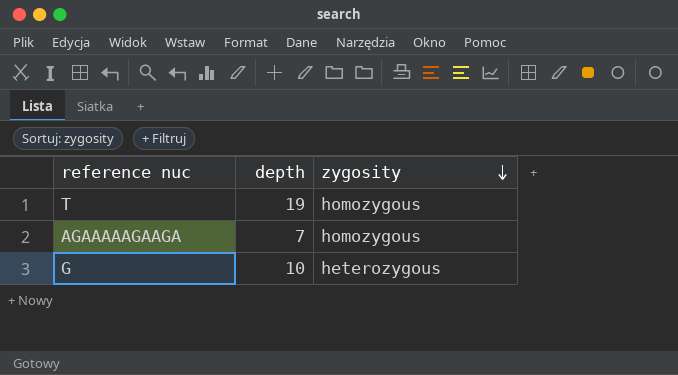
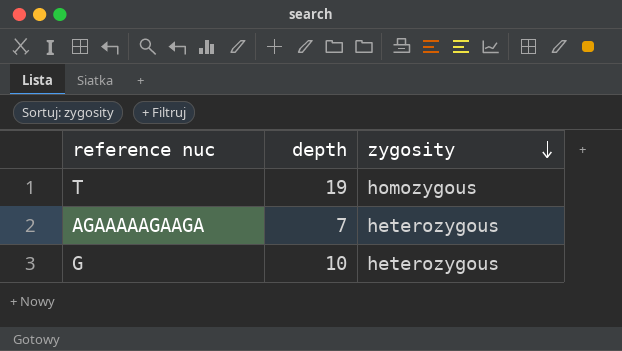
AGAAAAAGAAGA | zygosity: homozygous -> heterozygous

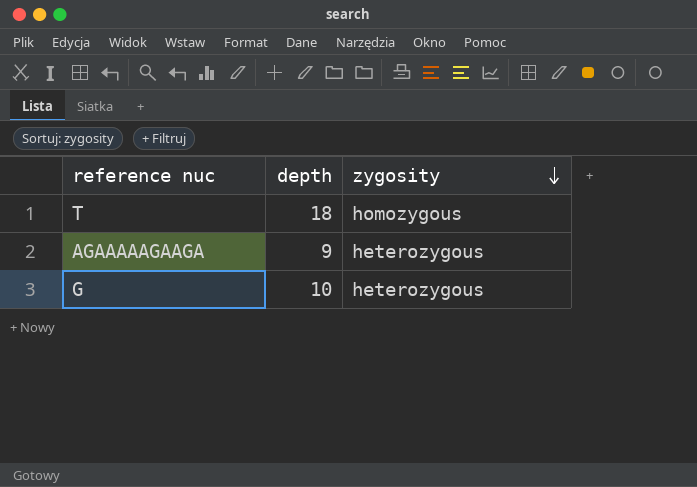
T | depth: 19 -> 18
AGAAAAAGAAGA | depth: 7 -> 9

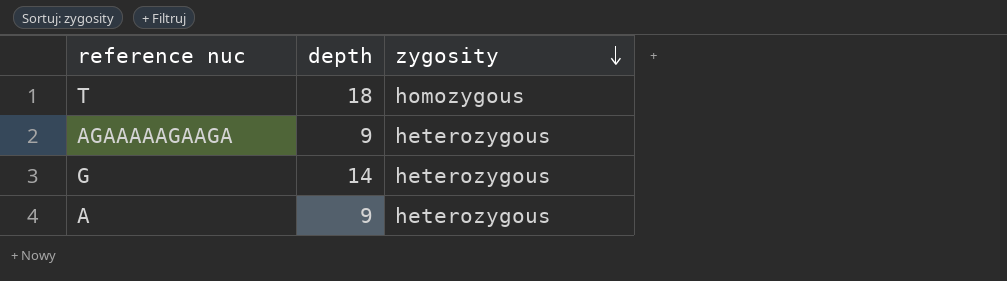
G | depth: 10 -> 14
row A: none -> 9 | heterozygous

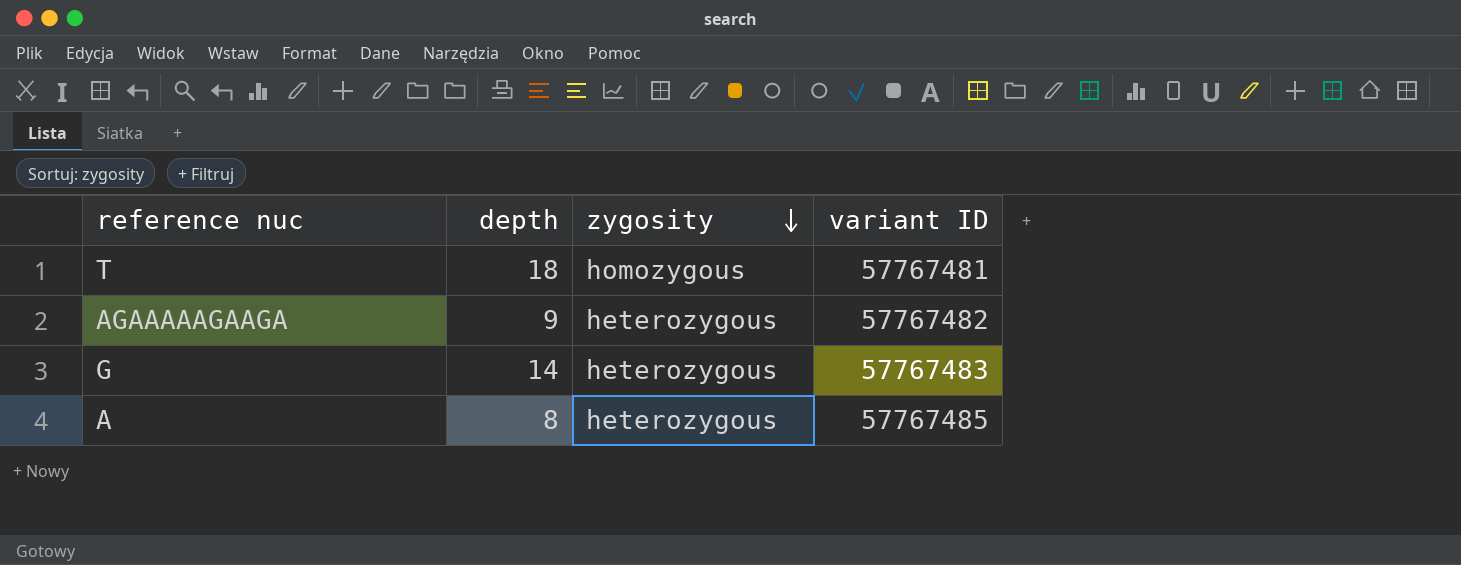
column variant ID | position: none -> 4
A | depth: 9 -> 8

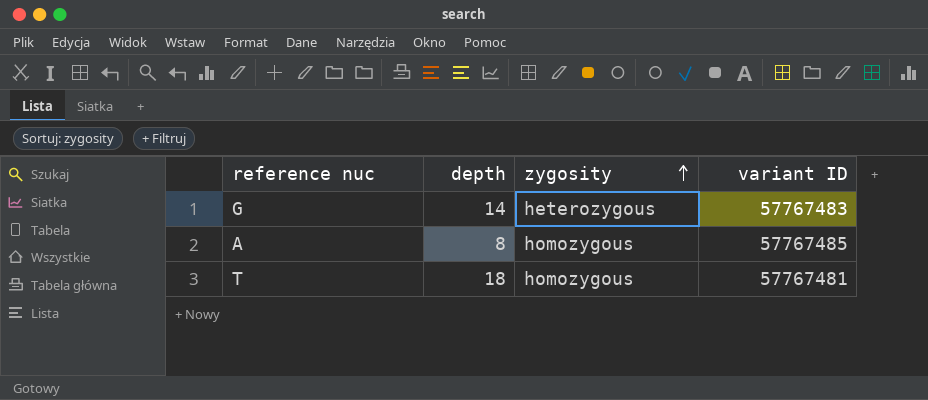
row order: zygosity descending -> zygosity ascending
row AGAAAAAGAAGA: 9 | heterozygous | 57767482 -> none
A | zygosity: heterozygous -> homozygous

